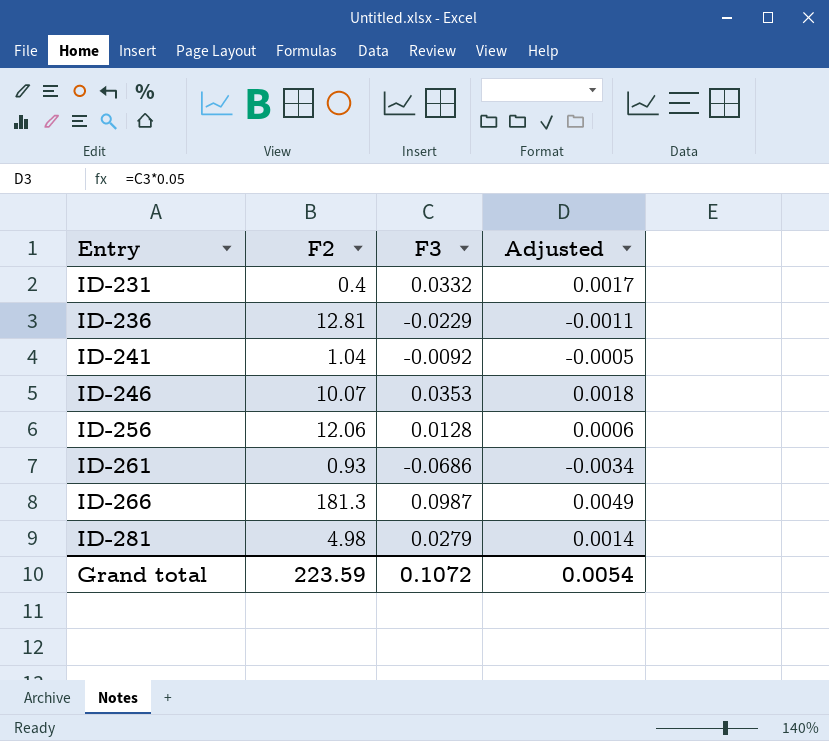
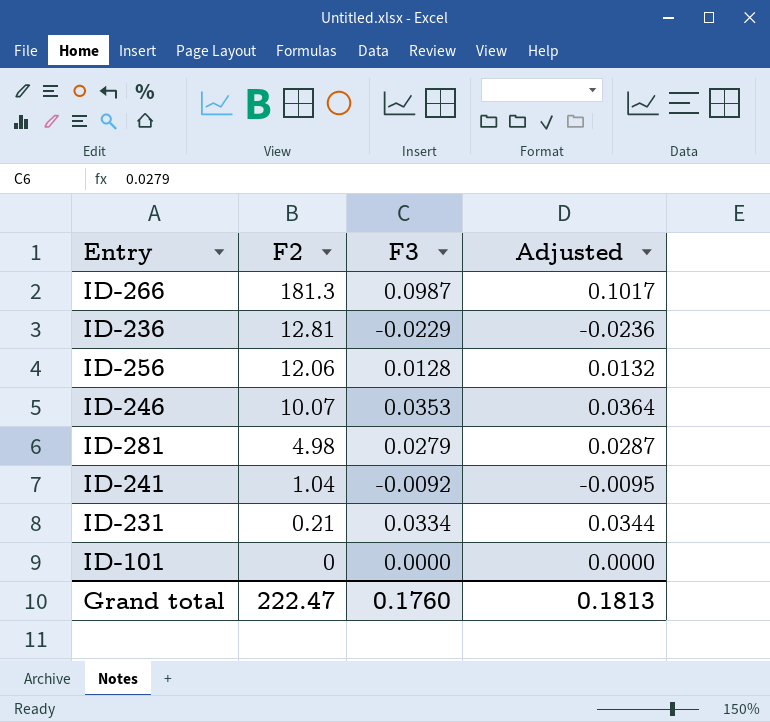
row order: Entry ascending -> F2 descending
column Adjusted | formula: [F3] * 0.05 -> [F3] * 1.03
row ID-261: 0.93 | -0.0686 | -0.0034 -> none
ID-231 | F2: 0.4 -> 0.21
ID-231 | F3: 0.0332 -> 0.0334
row ID-101: none -> 0 | 0.0000 | 0.0000
Grand total | F2: 223.59 -> 222.47
Grand total | F3: 0.1072 -> 0.1760
Grand total | Adjusted: 0.0054 -> 0.1813

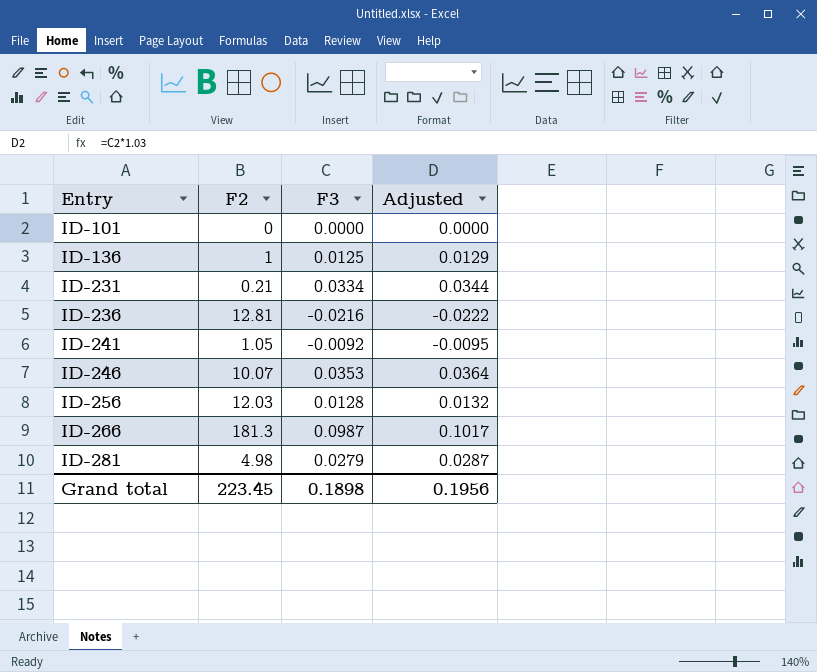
row order: F2 descending -> Entry ascending
row ID-136: none -> 1 | 0.0125 | 0.0129
ID-236 | F3: -0.0229 -> -0.0216
ID-236 | Adjusted: -0.0236 -> -0.0222
ID-241 | F2: 1.04 -> 1.05
ID-256 | F2: 12.06 -> 12.03
Grand total | F2: 222.47 -> 223.45
Grand total | F3: 0.1760 -> 0.1898
Grand total | Adjusted: 0.1813 -> 0.1956

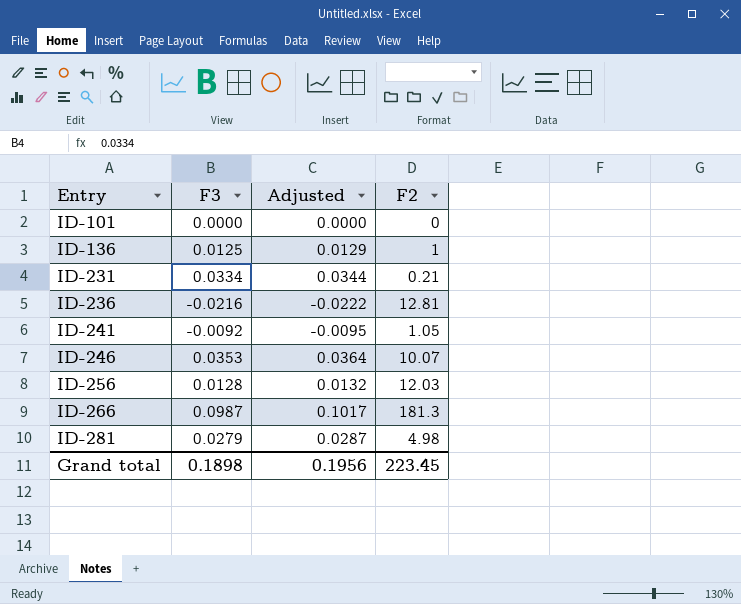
column F2 | position: 2 -> 4

